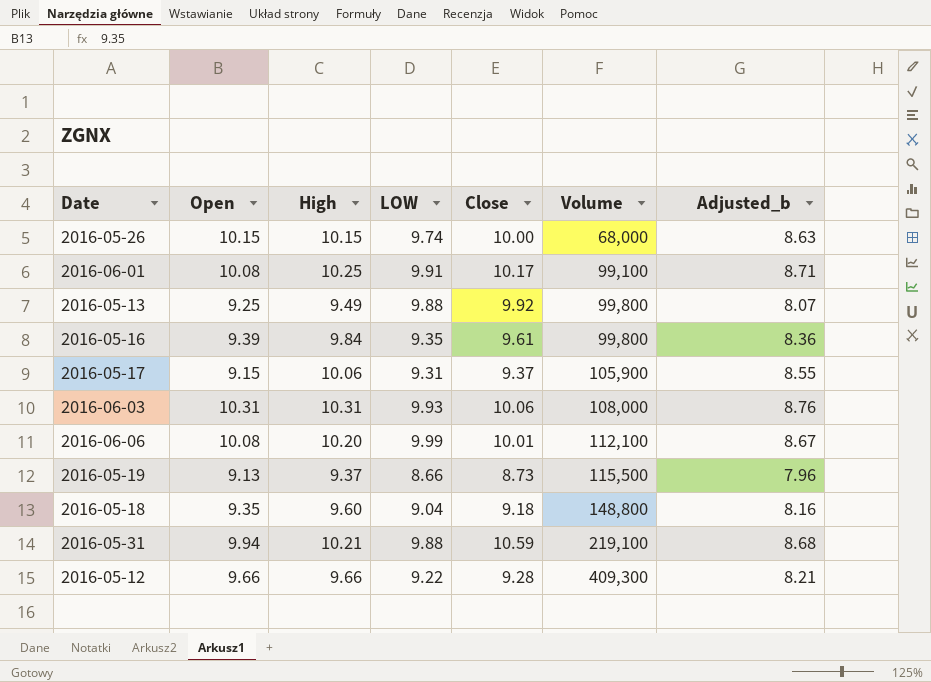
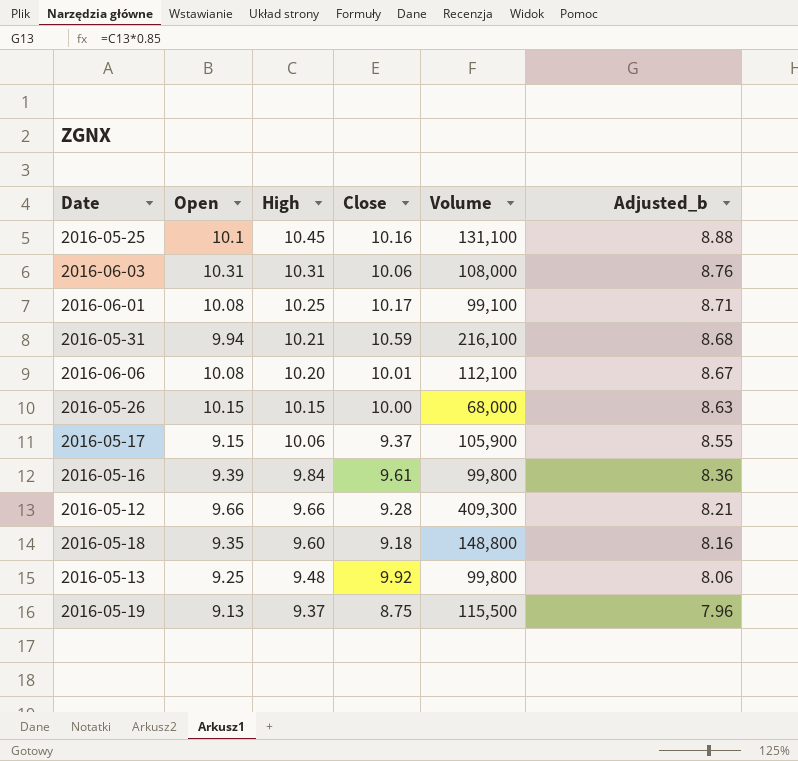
row order: Volume ascending -> High descending
column LOW | position: 4 -> none
row 2016-05-25: none -> 10.1 | 10.45 | 10.16 | 131,100 | 8.88
2016-05-31 | Volume: 219,100 -> 216,100
2016-05-13 | High: 9.49 -> 9.48
2016-05-13 | Adjusted_b: 8.07 -> 8.06
2016-05-19 | Close: 8.73 -> 8.75

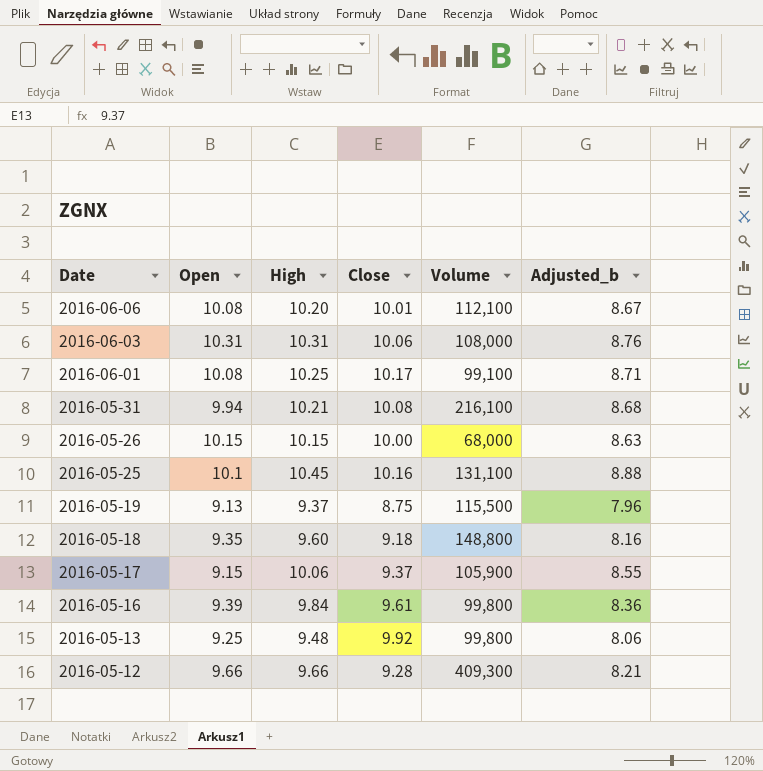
row order: High descending -> Date descending
2016-05-31 | Close: 10.59 -> 10.08

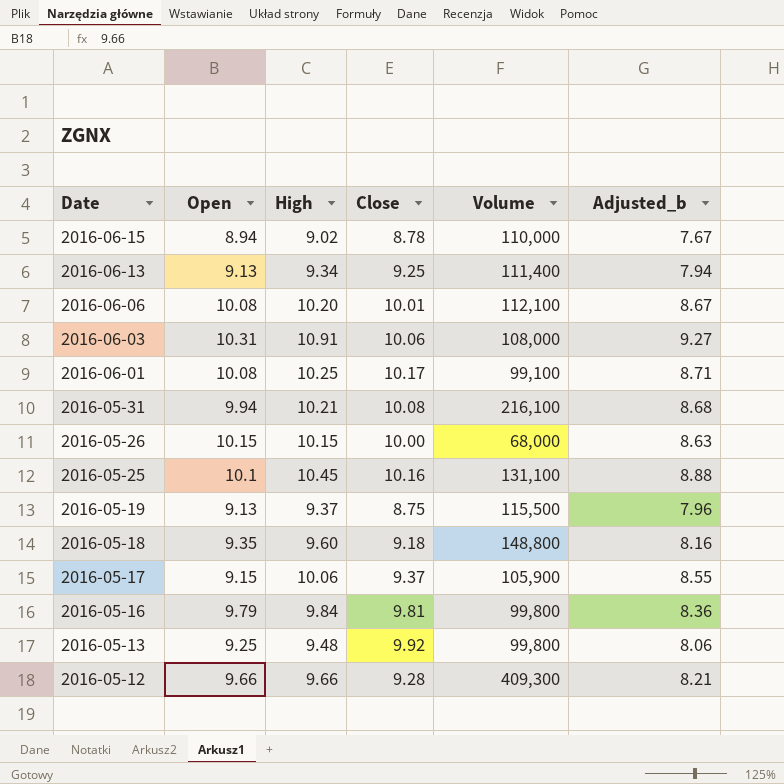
row 2016-06-15: none -> 8.94 | 9.02 | 8.78 | 110,000 | 7.67
row 2016-06-13: none -> 9.13 | 9.34 | 9.25 | 111,400 | 7.94
2016-06-03 | High: 10.31 -> 10.91
2016-06-03 | Adjusted_b: 8.76 -> 9.27
2016-05-16 | Open: 9.39 -> 9.79
2016-05-16 | Close: 9.61 -> 9.81

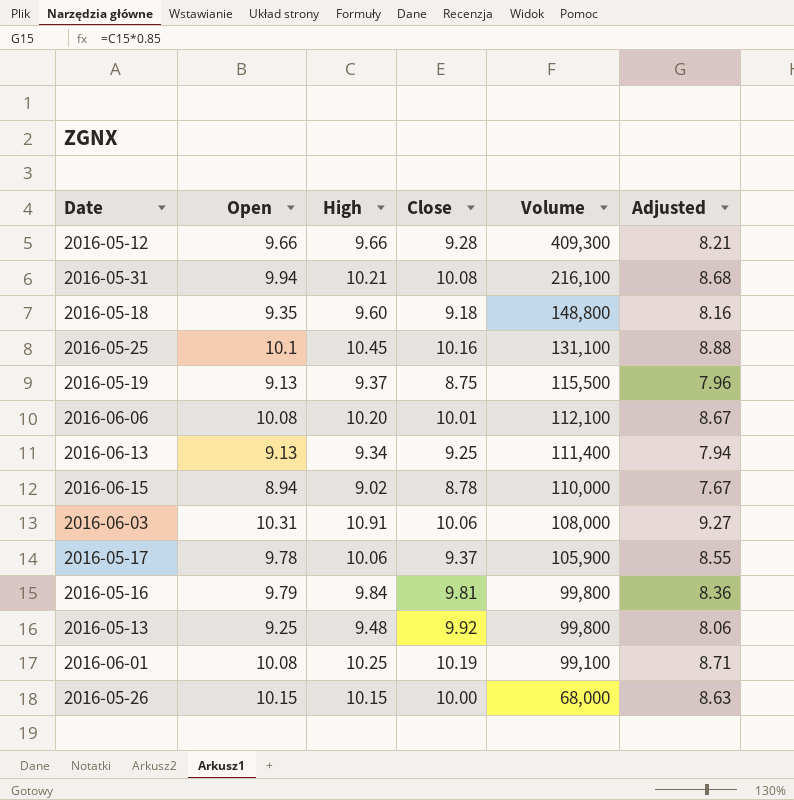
row order: Date descending -> Volume descending
column name: Adjusted_b -> Adjusted
2016-05-17 | Open: 9.15 -> 9.78
2016-06-01 | Close: 10.17 -> 10.19

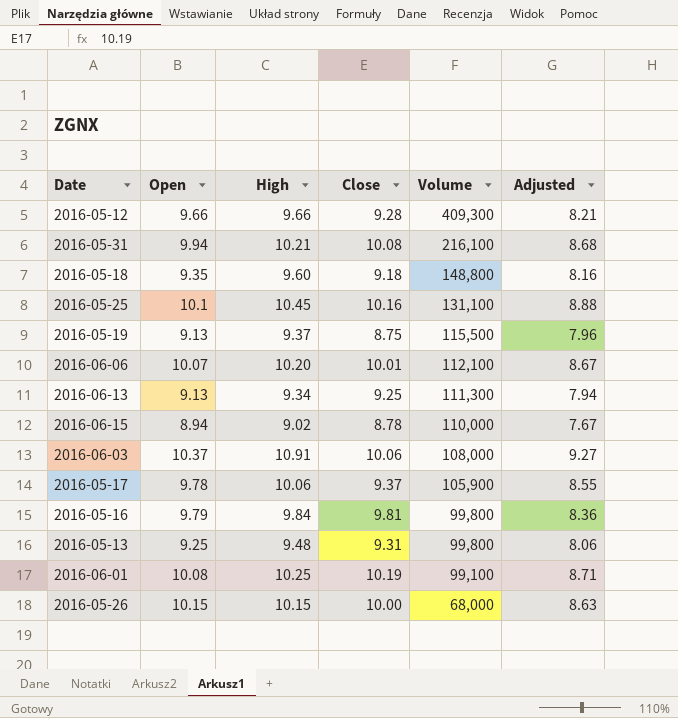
2016-06-06 | Open: 10.08 -> 10.07
2016-06-13 | Volume: 111,400 -> 111,300
2016-06-03 | Open: 10.31 -> 10.37
2016-05-13 | Close: 9.92 -> 9.31

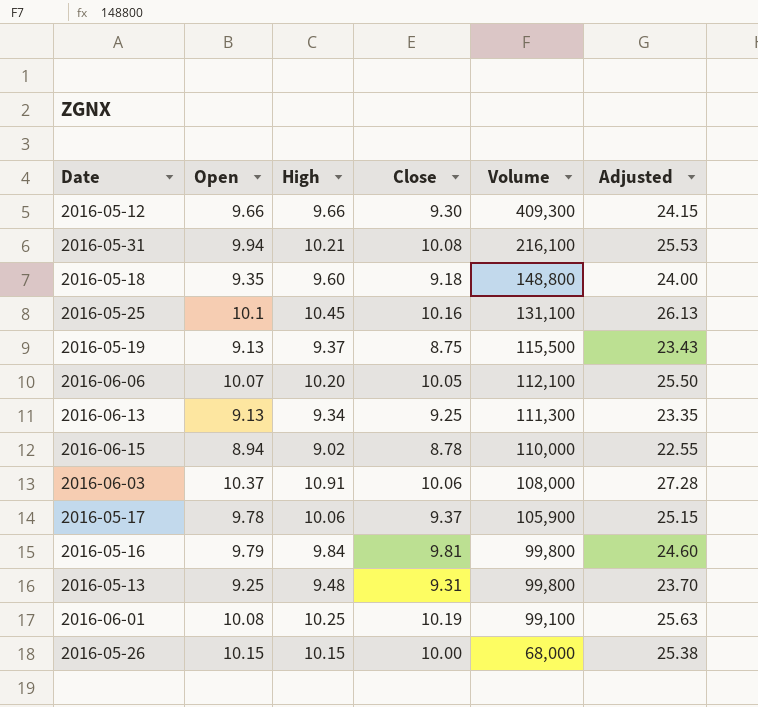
column Adjusted | formula: [High] * 0.85 -> [High] * 2.5
2016-05-12 | Close: 9.28 -> 9.30
2016-06-06 | Close: 10.01 -> 10.05

